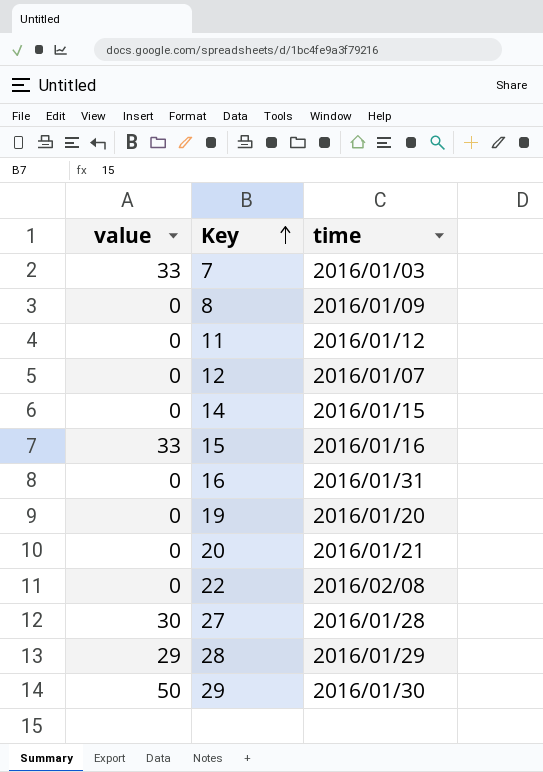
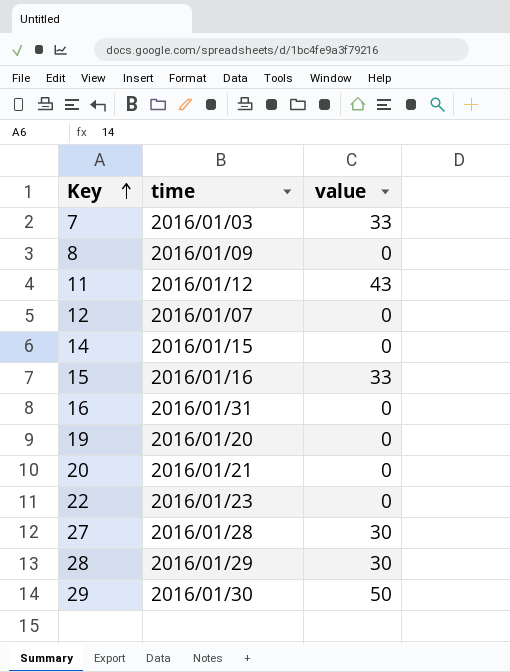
column value | position: 1 -> 3
11 | value: 0 -> 43
22 | time: 2016/02/08 -> 2016/01/23
28 | value: 29 -> 30

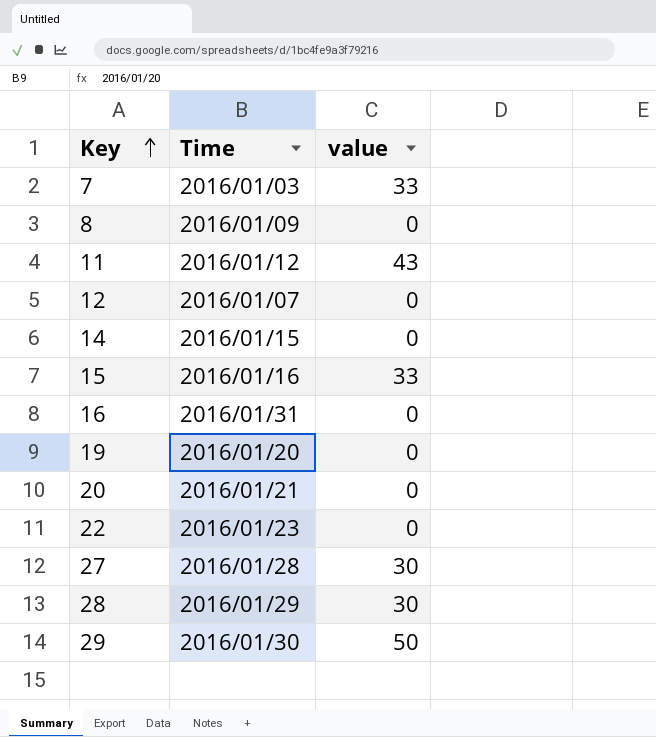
column name: time -> Time

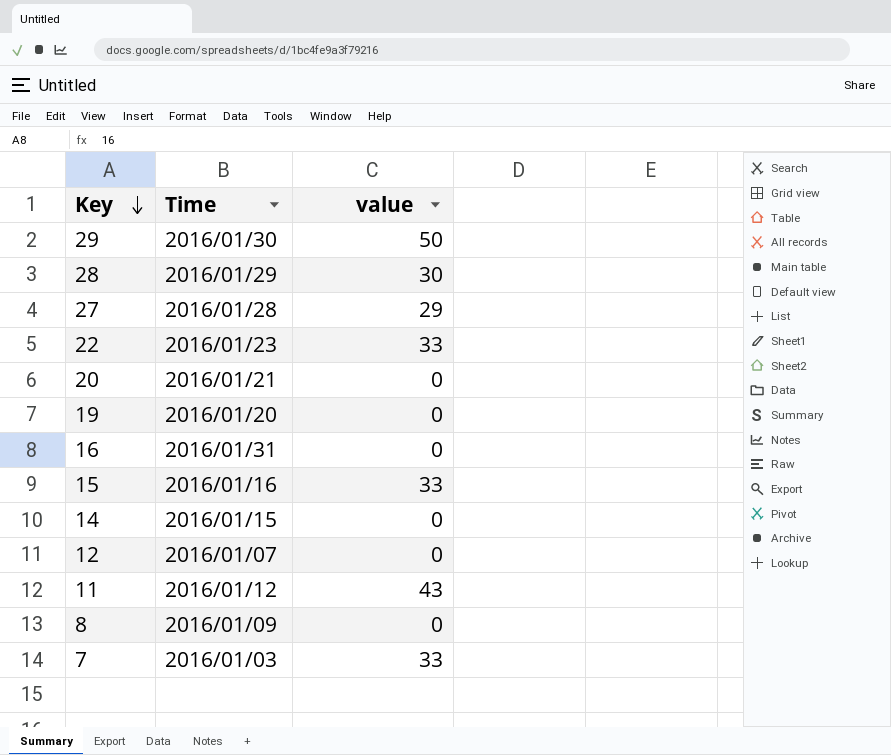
row order: Key ascending -> Key descending
27 | value: 30 -> 29
22 | value: 0 -> 33

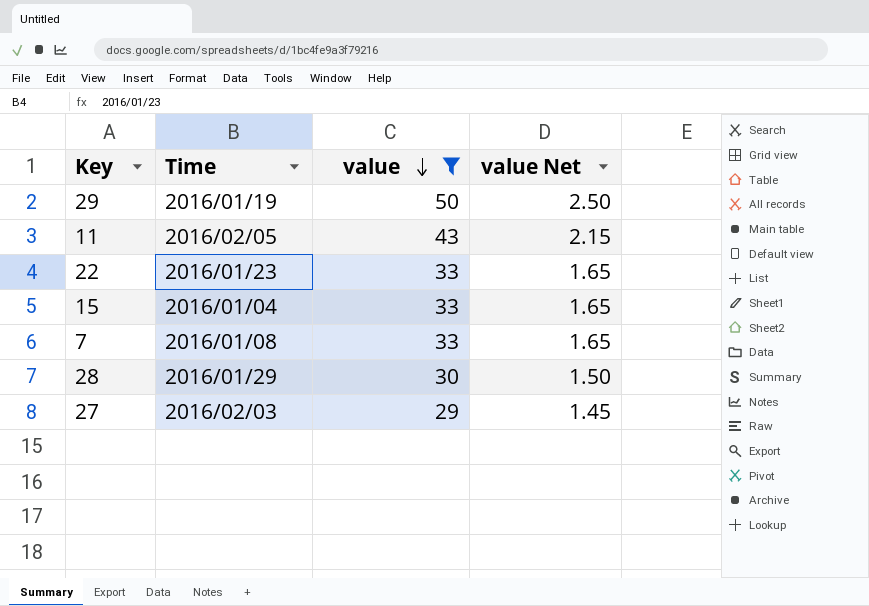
filter: none -> value != 0
row order: Key descending -> value descending
column value Net | formula: none -> [value] * 0.05
29 | Time: 2016/01/30 -> 2016/01/19
11 | Time: 2016/01/12 -> 2016/02/05
15 | Time: 2016/01/16 -> 2016/01/04
7 | Time: 2016/01/03 -> 2016/01/08
27 | Time: 2016/01/28 -> 2016/02/03

